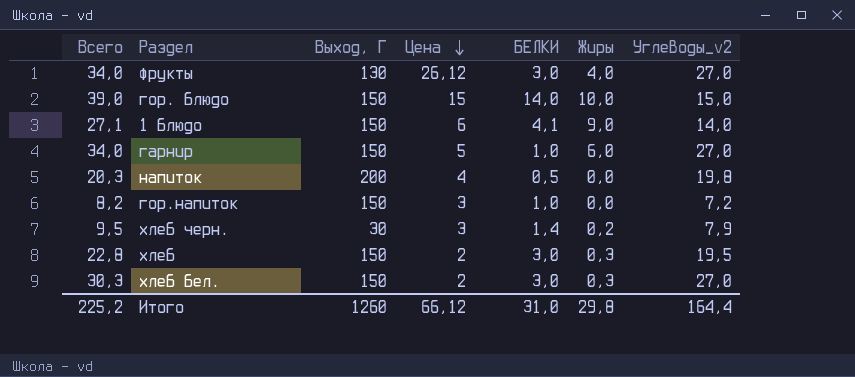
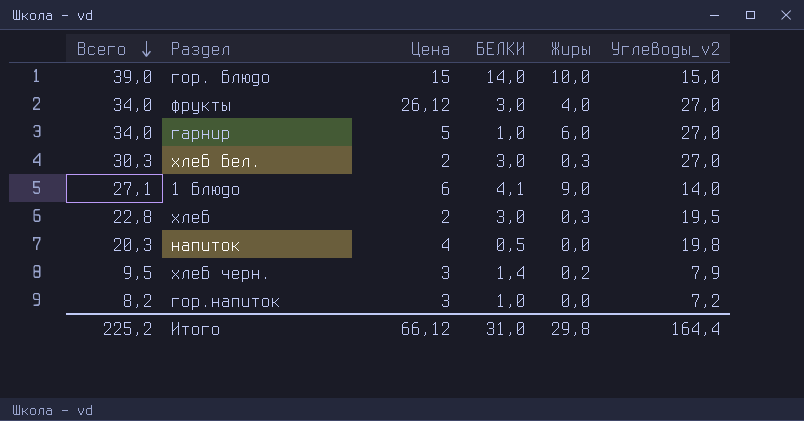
row order: Цена descending -> Всего descending
column Выход, Г | position: 3 -> none

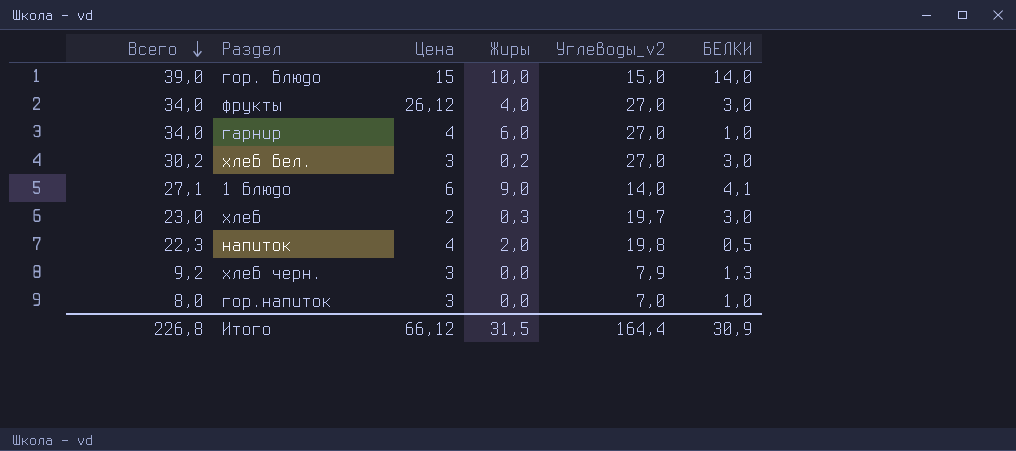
column БЕЛКИ | position: 4 -> 6
гарнир | Цена: 5 -> 4
хлеб бел. | Всего: 30,3 -> 30,2
хлеб бел. | Цена: 2 -> 3
хлеб бел. | Жиры: 0,3 -> 0,2
хлеб | Всего: 22,8 -> 23,0
хлеб | Углеводы_v2: 19,5 -> 19,7
напиток | Всего: 20,3 -> 22,3
напиток | Жиры: 0,0 -> 2,0
хлеб черн. | Всего: 9,5 -> 9,2
хлеб черн. | Жиры: 0,2 -> 0,0
хлеб черн. | БЕЛКИ: 1,4 -> 1,3
гор.напиток | Всего: 8,2 -> 8,0
гор.напиток | Углеводы_v2: 7,2 -> 7,0
Итого | Всего: 225,2 -> 226,8
Итого | Жиры: 29,8 -> 31,5
Итого | БЕЛКИ: 31,0 -> 30,9

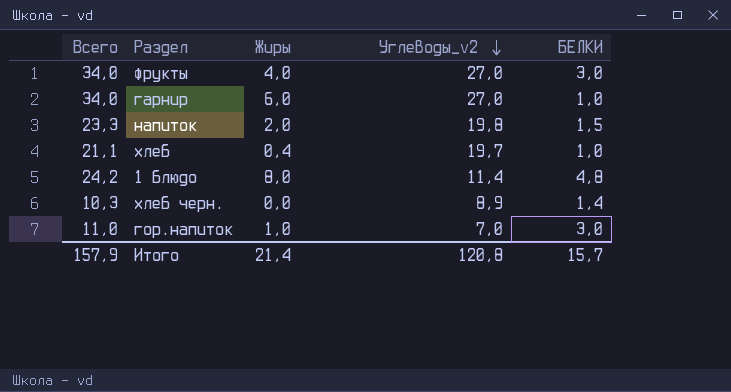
row order: Всего descending -> Углеводы_v2 descending
column Цена | position: 3 -> none
row гор. блюдо: 39,0 | 15 | 10,0 | 15,0 | 14,0 -> none
row хлеб бел.: 30,2 | 3 | 0,2 | 27,0 | 3,0 -> none
напиток | Всего: 22,3 -> 23,3
напиток | БЕЛКИ: 0,5 -> 1,5
хлеб | Всего: 23,0 -> 21,1
хлеб | Жиры: 0,3 -> 0,4
хлеб | БЕЛКИ: 3,0 -> 1,0
1 блюдо | Всего: 27,1 -> 24,2
1 блюдо | Жиры: 9,0 -> 8,0
1 блюдо | Углеводы_v2: 14,0 -> 11,4
1 блюдо | БЕЛКИ: 4,1 -> 4,8
хлеб черн. | Всего: 9,2 -> 10,3
хлеб черн. | Углеводы_v2: 7,9 -> 8,9
хлеб черн. | БЕЛКИ: 1,3 -> 1,4
гор.напиток | Всего: 8,0 -> 11,0
гор.напиток | Жиры: 0,0 -> 1,0
гор.напиток | БЕЛКИ: 1,0 -> 3,0
Итого | Всего: 226,8 -> 157,9
Итого | Жиры: 31,5 -> 21,4
Итого | Углеводы_v2: 164,4 -> 120,8
Итого | БЕЛКИ: 30,9 -> 15,7

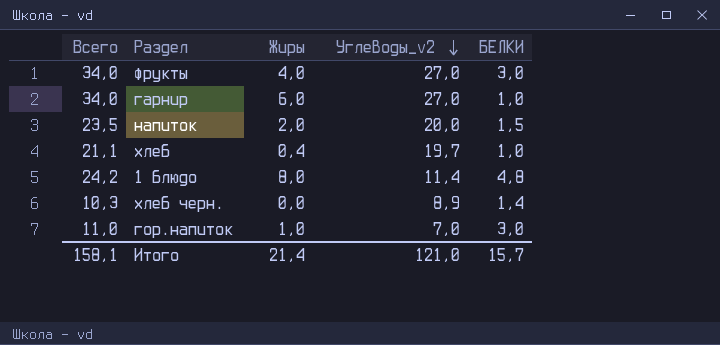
напиток | Всего: 23,3 -> 23,5
напиток | Углеводы_v2: 19,8 -> 20,0
Итого | Всего: 157,9 -> 158,1
Итого | Углеводы_v2: 120,8 -> 121,0

